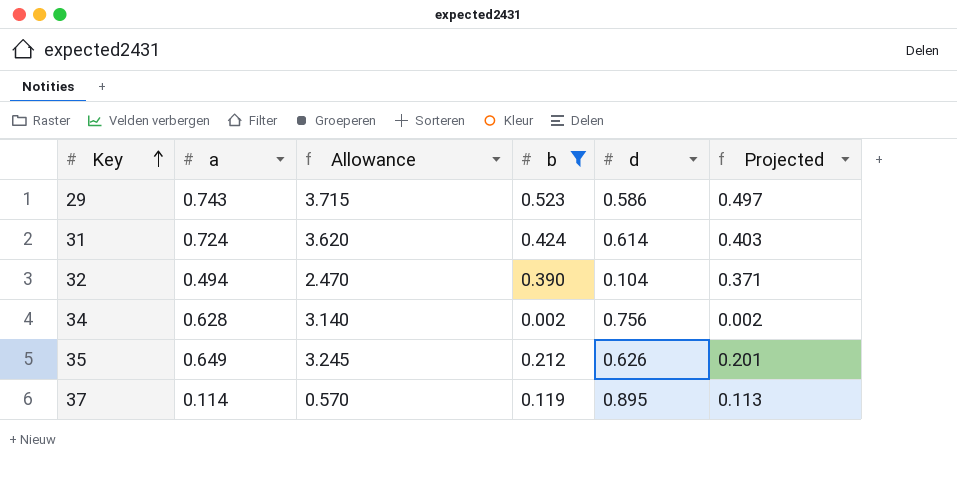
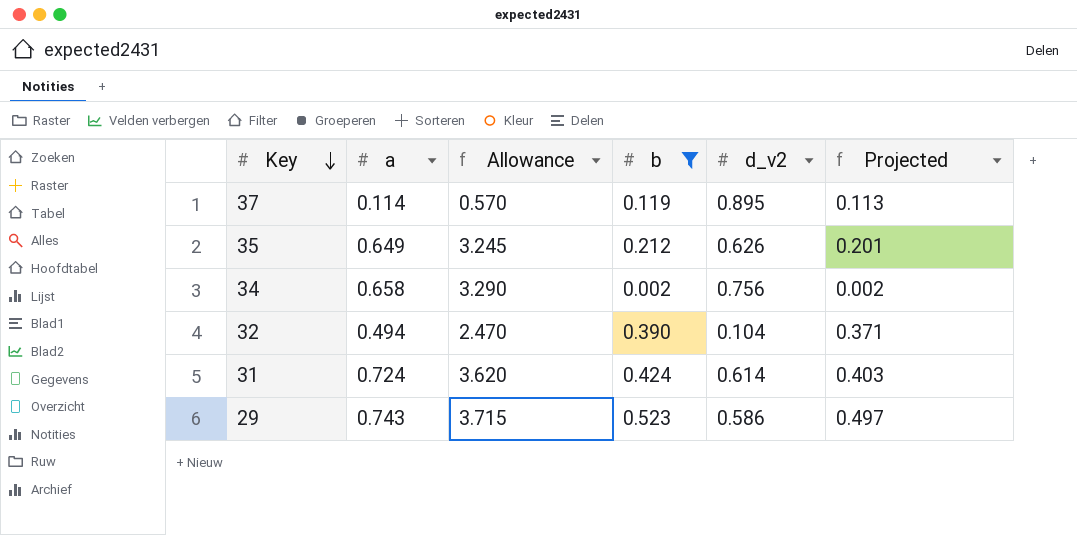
row order: Key ascending -> Key descending
column name: d -> d_v2
34 | a: 0.628 -> 0.658
34 | Allowance: 3.140 -> 3.290

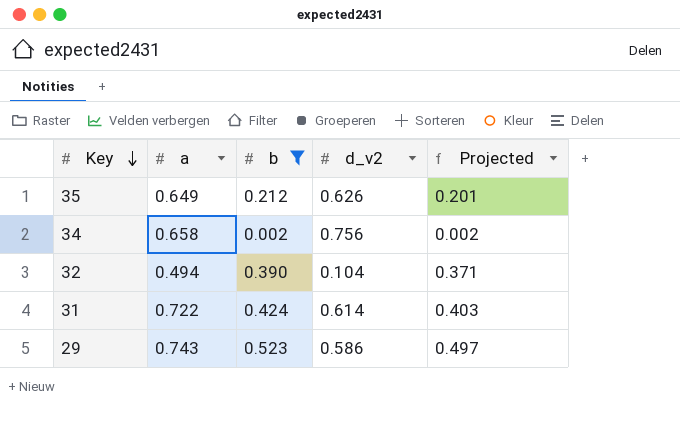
column Allowance | formula: [a] * 5 -> none
row 37: 0.114 | 0.570 | 0.119 | 0.895 | 0.113 -> none
31 | a: 0.724 -> 0.722

